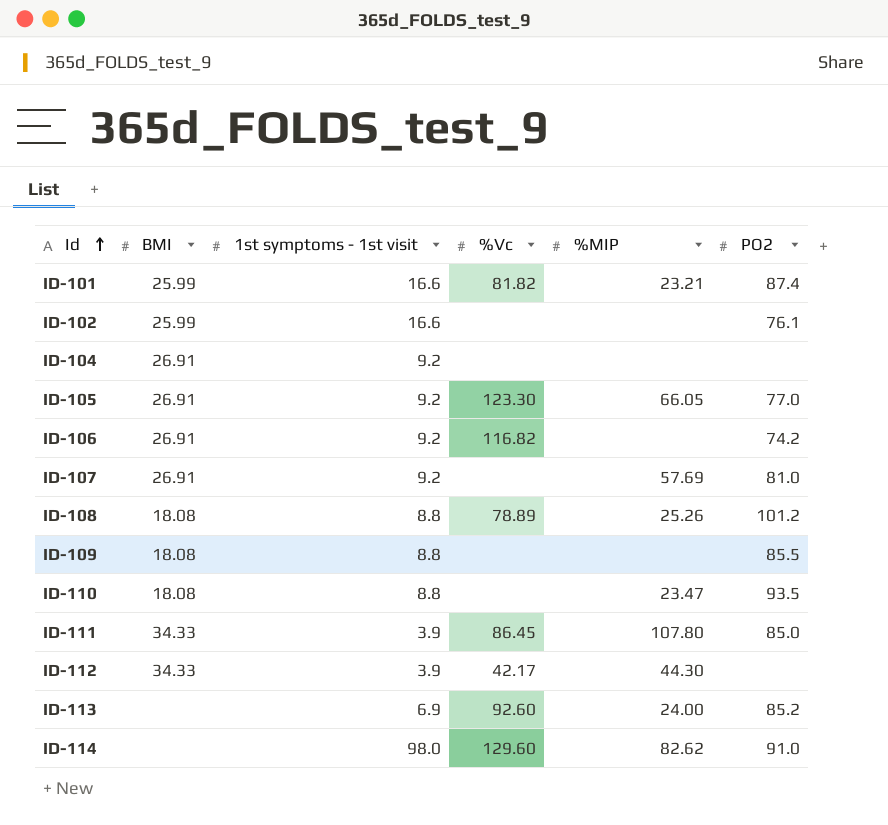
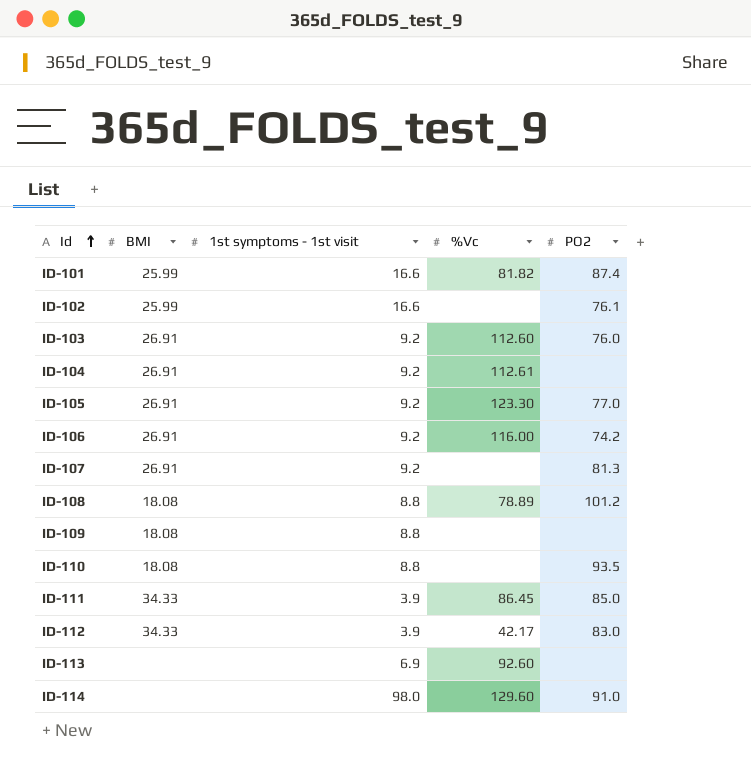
column %MIP | position: 5 -> none
row ID-103: none -> 26.91 | 9.2 | 112.60 | 76.0
ID-104 | %Vc: none -> 112.61
ID-106 | %Vc: 116.82 -> 116.00
ID-107 | PO2: 81.0 -> 81.3
ID-109 | PO2: 85.5 -> none
ID-112 | PO2: none -> 83.0
ID-113 | PO2: 85.2 -> none

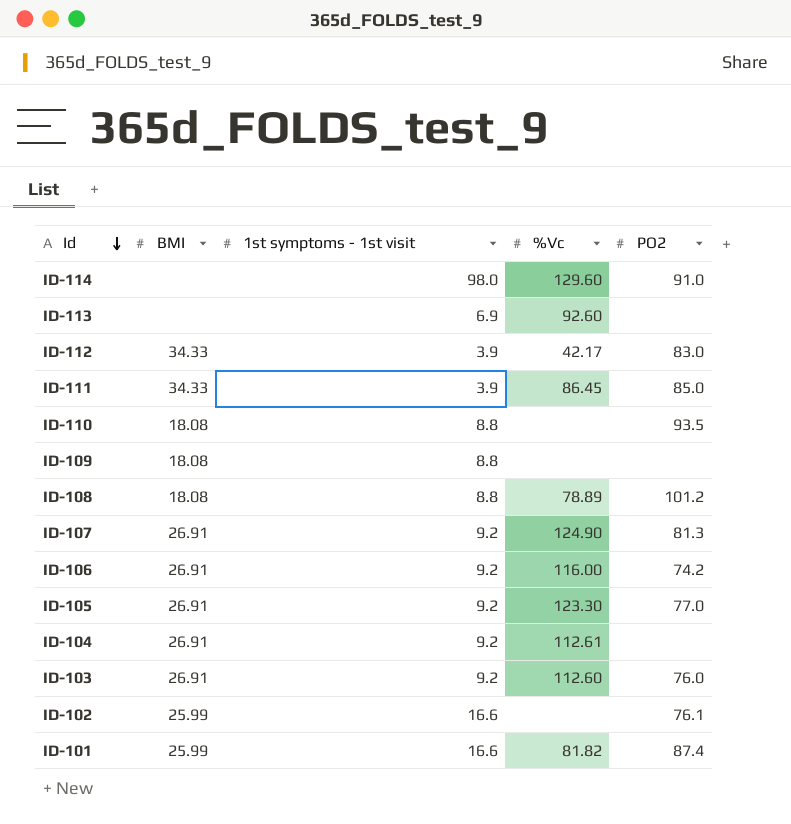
row order: Id ascending -> Id descending
ID-107 | %Vc: none -> 124.90

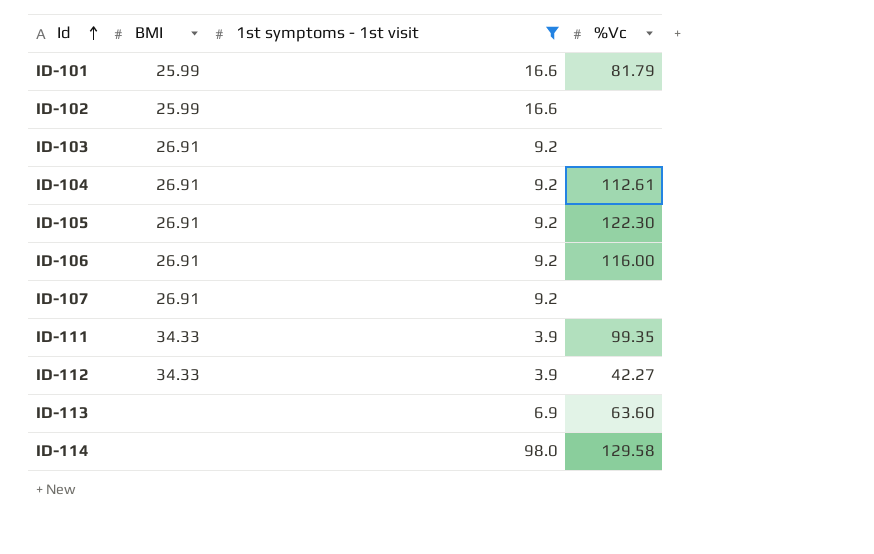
filter: none -> 1st symptoms - 1st visit != 8.8
row order: Id descending -> Id ascending
column PO2 | position: 5 -> none
ID-101 | %Vc: 81.82 -> 81.79
ID-103 | %Vc: 112.60 -> none
ID-105 | %Vc: 123.30 -> 122.30
ID-107 | %Vc: 124.90 -> none
ID-111 | %Vc: 86.45 -> 99.35
ID-112 | %Vc: 42.17 -> 42.27
ID-113 | %Vc: 92.60 -> 63.60
ID-114 | %Vc: 129.60 -> 129.58

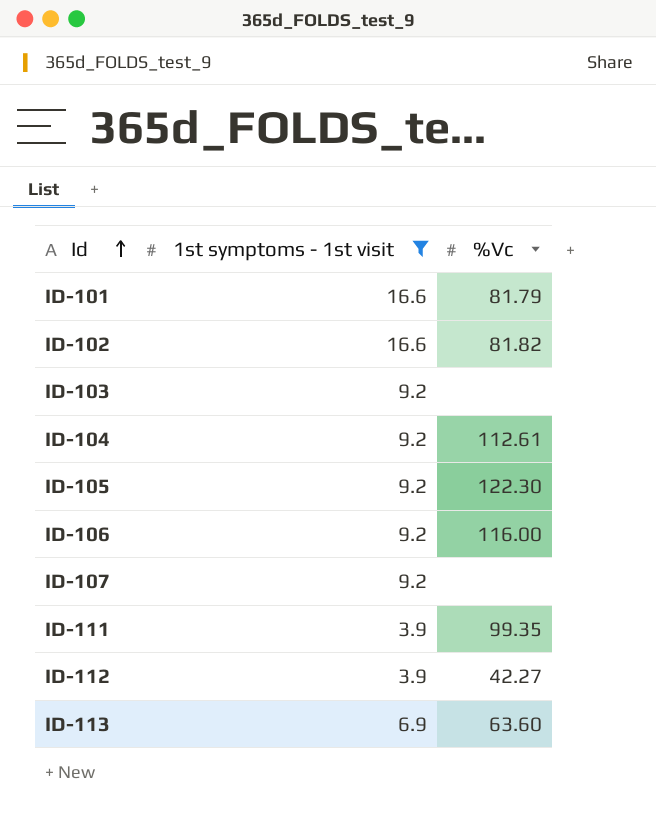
column BMI | position: 2 -> none
row ID-114: none | 98.0 | 129.58 -> none
ID-102 | %Vc: none -> 81.82

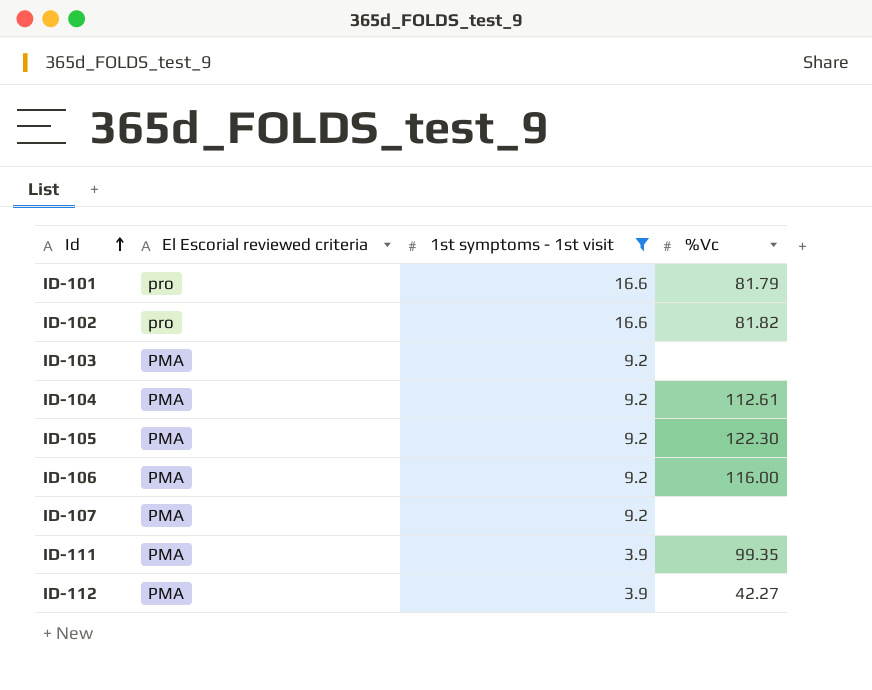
column El Escorial reviewed criteria | position: none -> 2
row ID-113: 6.9 | 63.60 -> none

